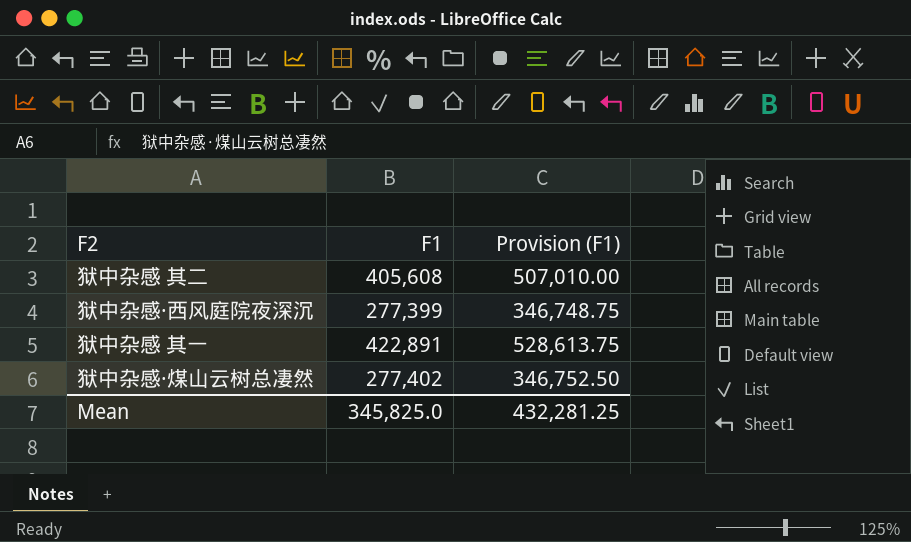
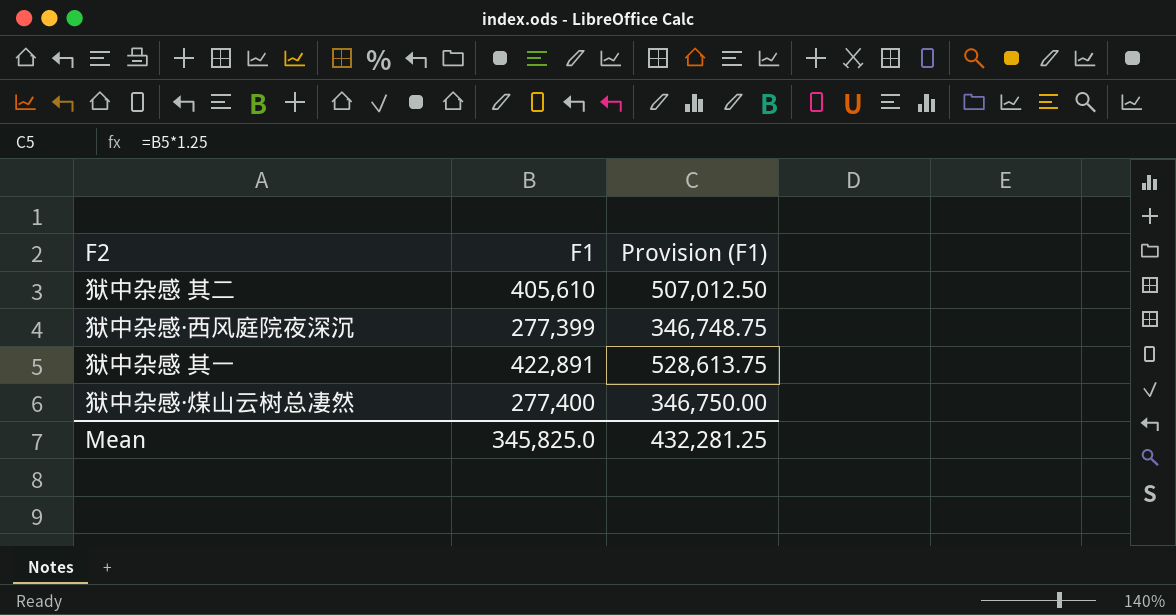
狱中杂感 其二 | F1: 405,608 -> 405,610
狱中杂感 其二 | Provision (F1): 507,010.00 -> 507,012.50
狱中杂感·煤山云树总凄然 | F1: 277,402 -> 277,400
狱中杂感·煤山云树总凄然 | Provision (F1): 346,752.50 -> 346,750.00

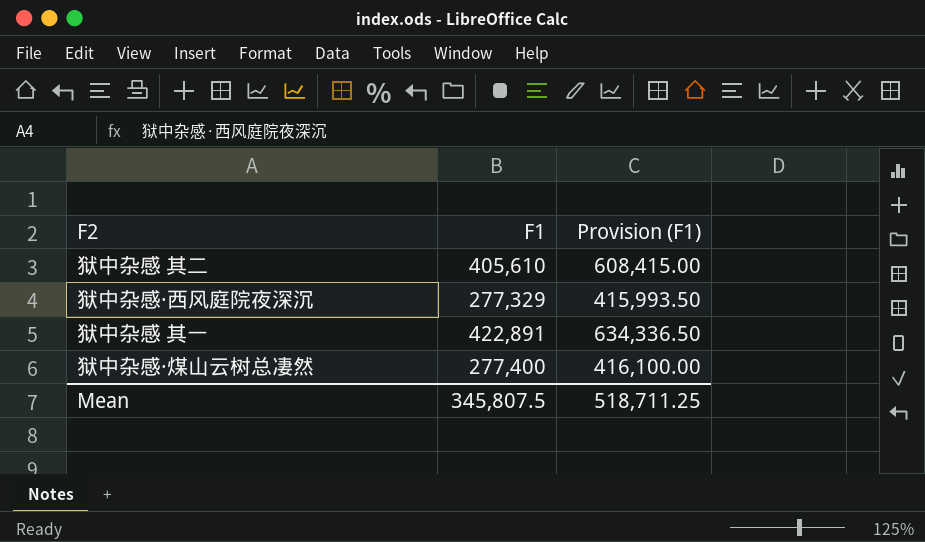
column Provision (F1) | formula: [F1] * 1.25 -> [F1] * 1.5
狱中杂感·西风庭院夜深沉 | F1: 277,399 -> 277,329
Mean | F1: 345,825.0 -> 345,807.5
Mean | Provision (F1): 432,281.25 -> 518,711.25

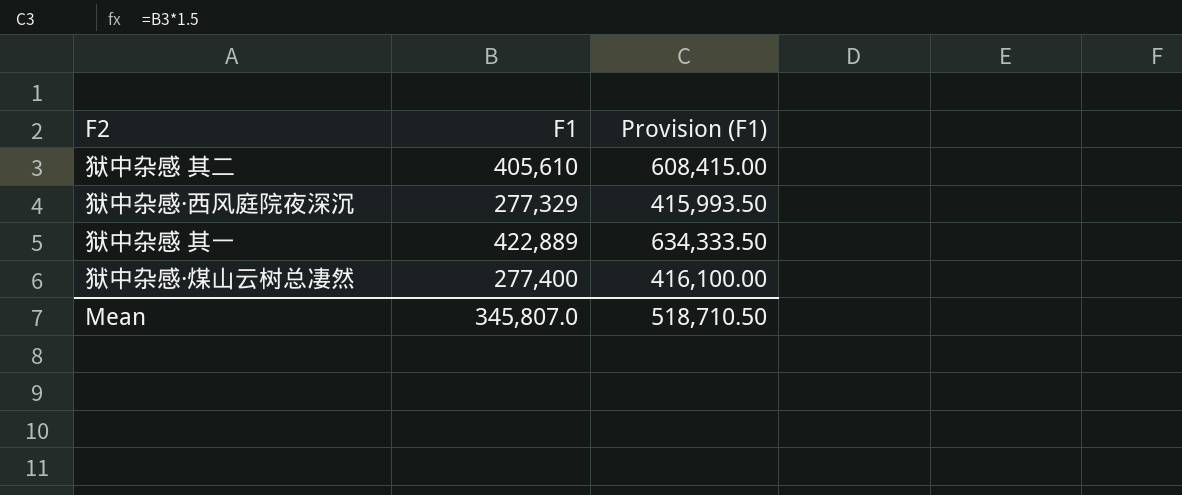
狱中杂感 其一 | F1: 422,891 -> 422,889
狱中杂感 其一 | Provision (F1): 634,336.50 -> 634,333.50
Mean | F1: 345,807.5 -> 345,807.0
Mean | Provision (F1): 518,711.25 -> 518,710.50

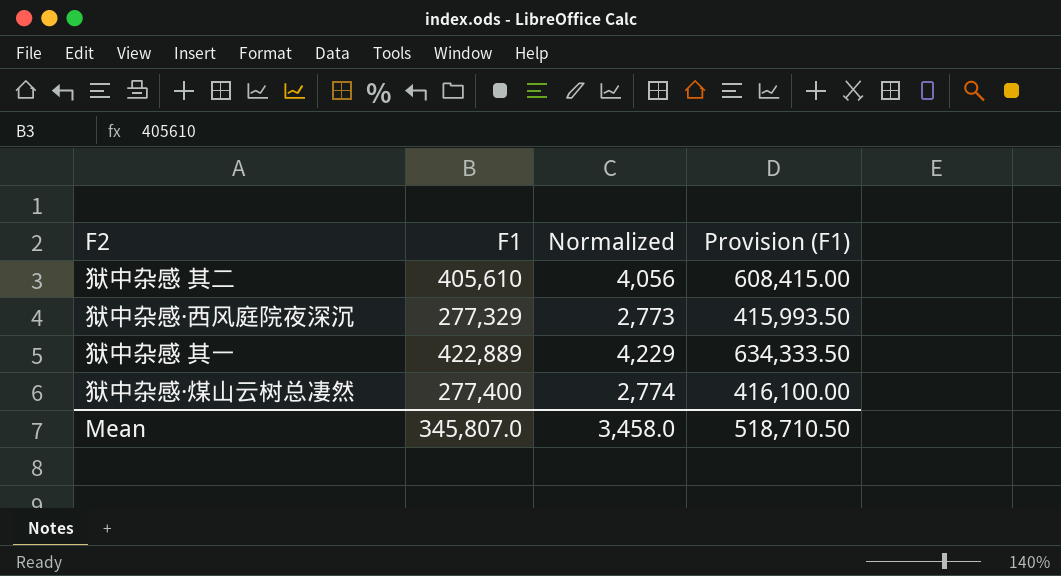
column Normalized | formula: none -> [F1] * 0.01

